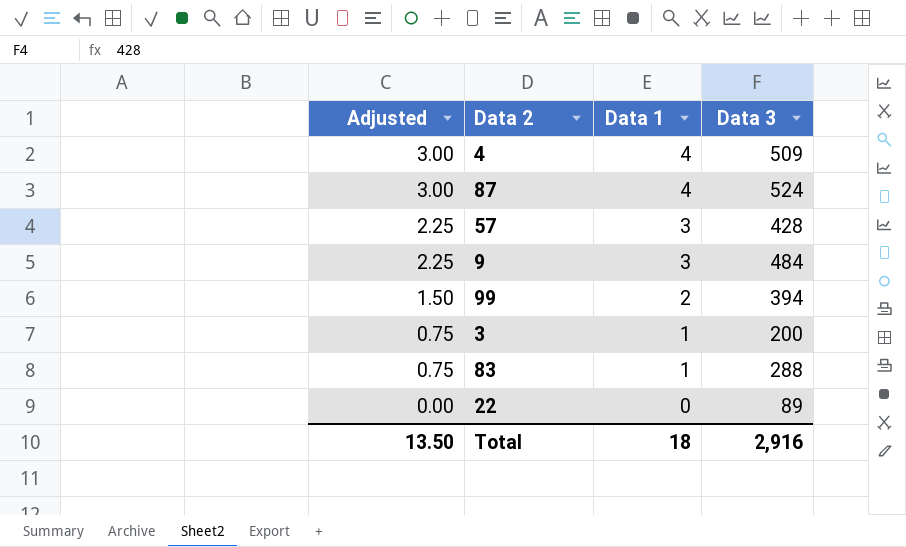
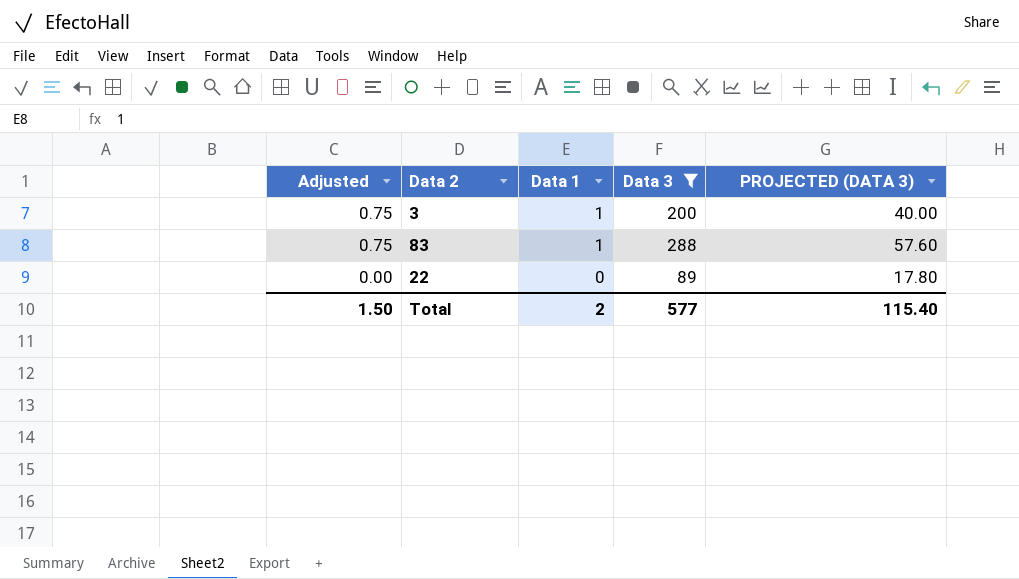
filter: none -> Data 3 <= 288
column PROJECTED (DATA 3) | formula: none -> [Data 3] * 0.2
Total | Adjusted: 13.50 -> 1.50
Total | Data 1: 18 -> 2
Total | Data 3: 2,916 -> 577

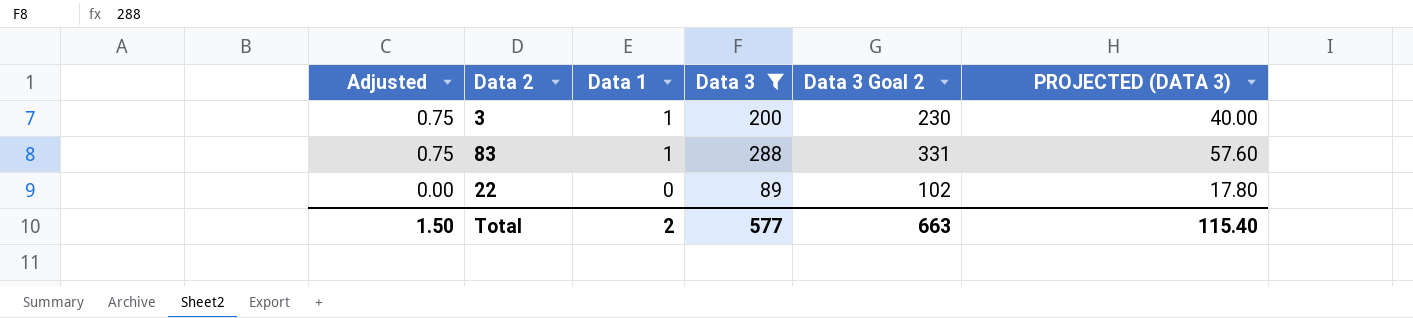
column Data 3 Goal 2 | formula: none -> [Data 3] * 1.15

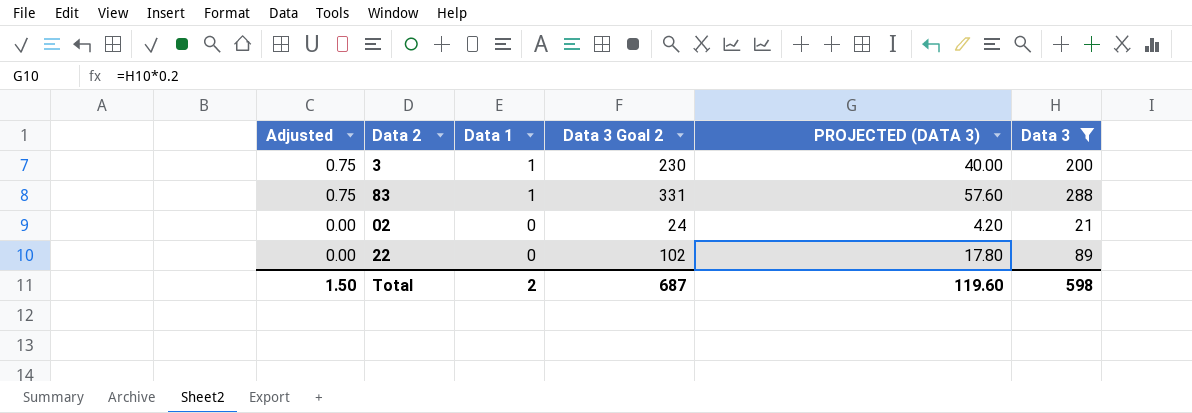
column Data 3 | position: 4 -> 6
row 02: none -> 0.00 | 0 | 24 | 4.20 | 21
Total | Data 3 Goal 2: 663 -> 687
Total | PROJECTED (DATA 3): 115.40 -> 119.60
Total | Data 3: 577 -> 598

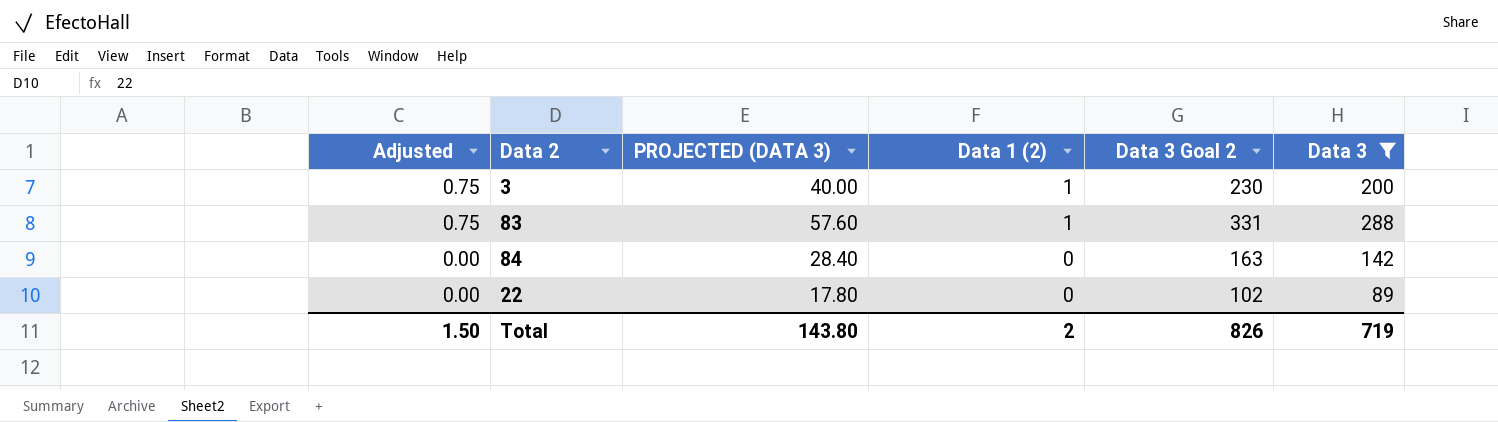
column PROJECTED (DATA 3) | position: 5 -> 3
column name: Data 1 -> Data 1 (2)
row 02: 0.00 | 0 | 24 | 4.20 | 21 -> none
row 84: none -> 0.00 | 28.40 | 0 | 163 | 142
Total | PROJECTED (DATA 3): 119.60 -> 143.80
Total | Data 3 Goal 2: 687 -> 826
Total | Data 3: 598 -> 719

